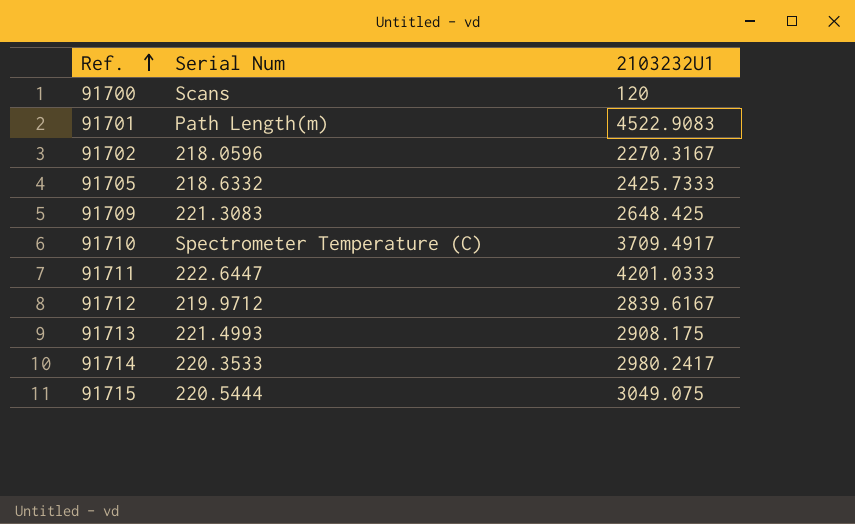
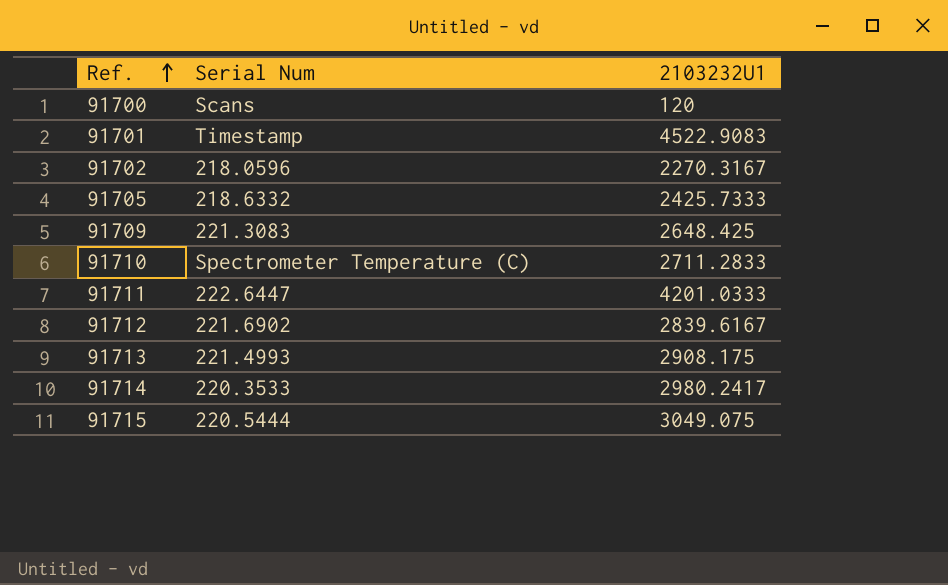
91701 | Serial Num: Path Length(m) -> Timestamp
91710 | 2103232U1: 3709.4917 -> 2711.2833
91712 | Serial Num: 219.9712 -> 221.6902

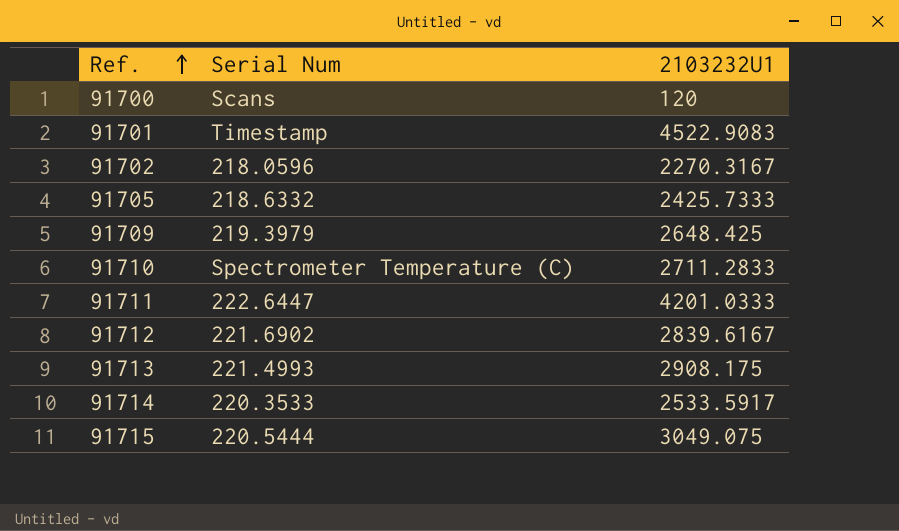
91709 | Serial Num: 221.3083 -> 219.3979
91714 | 2103232U1: 2980.2417 -> 2533.5917

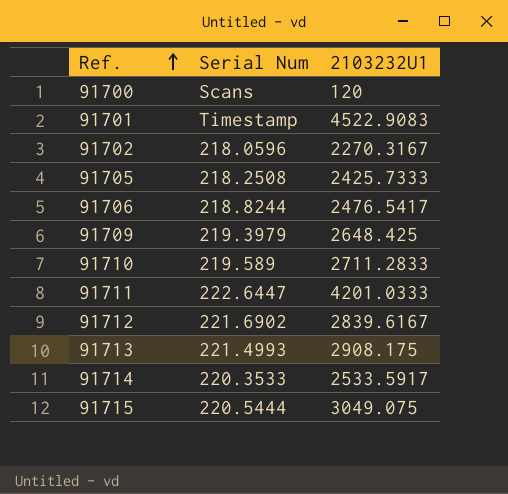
91705 | Serial Num: 218.6332 -> 218.2508
row 91706: none -> 218.8244 | 2476.5417
91710 | Serial Num: Spectrometer Temperature (C) -> 219.589

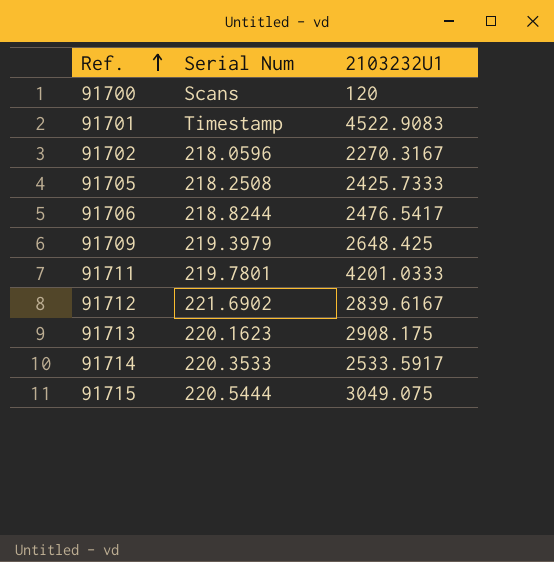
row 91710: 219.589 | 2711.2833 -> none
91711 | Serial Num: 222.6447 -> 219.7801
91713 | Serial Num: 221.4993 -> 220.1623

